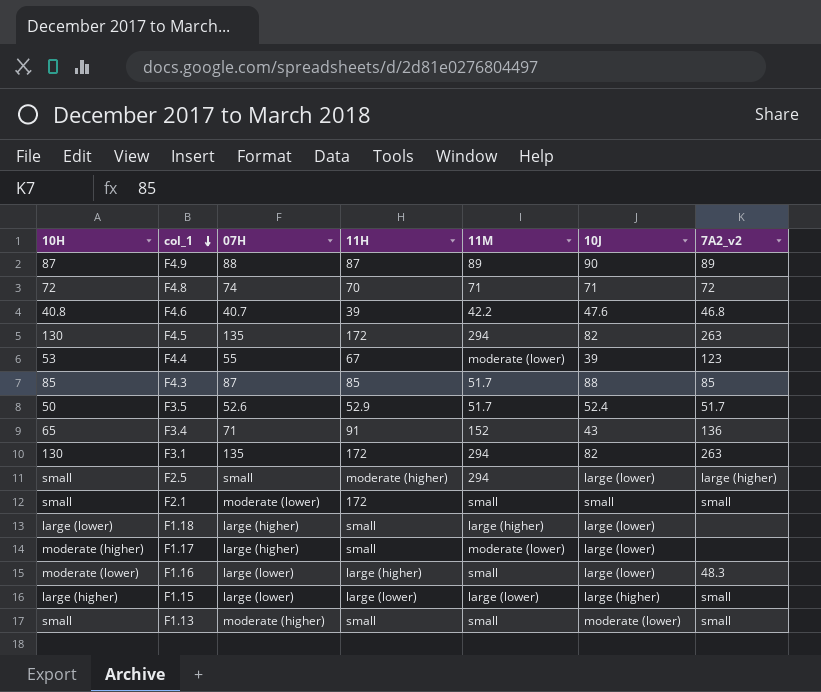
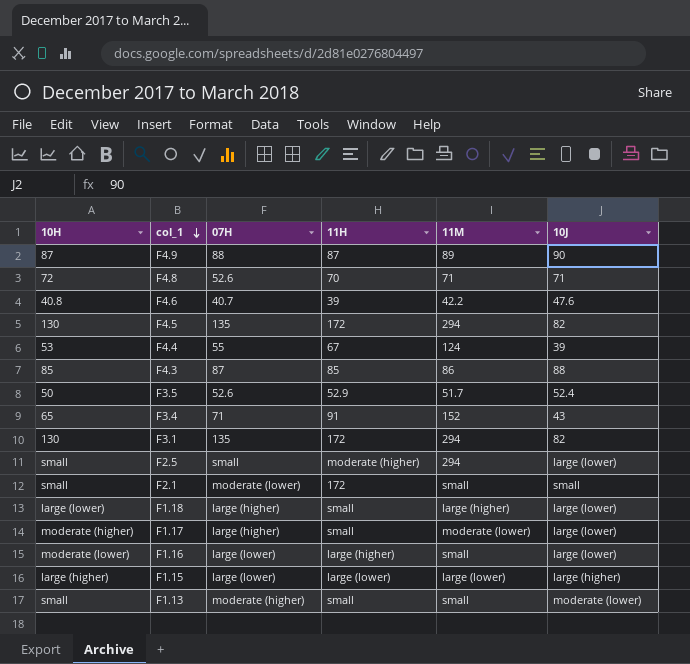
column 7A2_v2 | position: 7 -> none
F4.8 | 07H: 74 -> 52.6
F4.4 | 11M: moderate (lower) -> 124
F4.3 | 11M: 51.7 -> 86

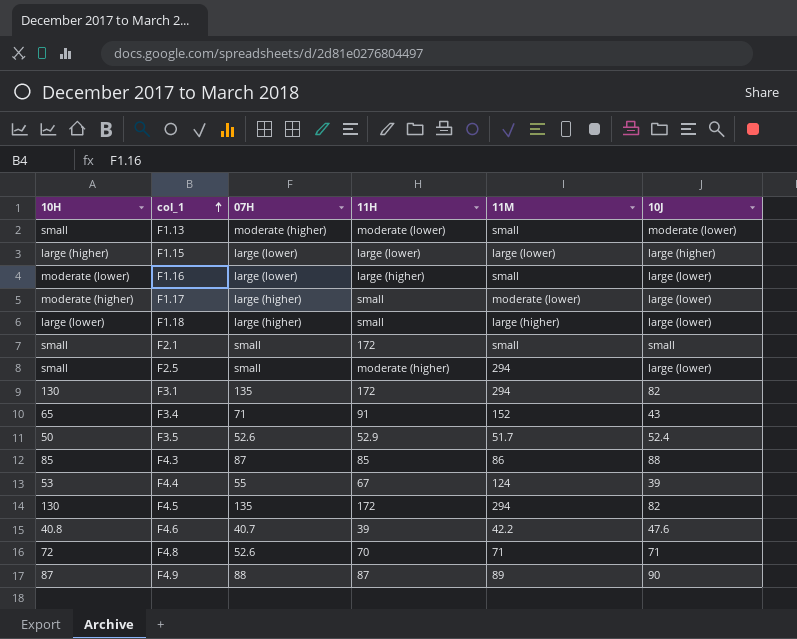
row order: col_1 descending -> col_1 ascending
F1.13 | 11H: small -> moderate (lower)
F2.1 | 07H: moderate (lower) -> small

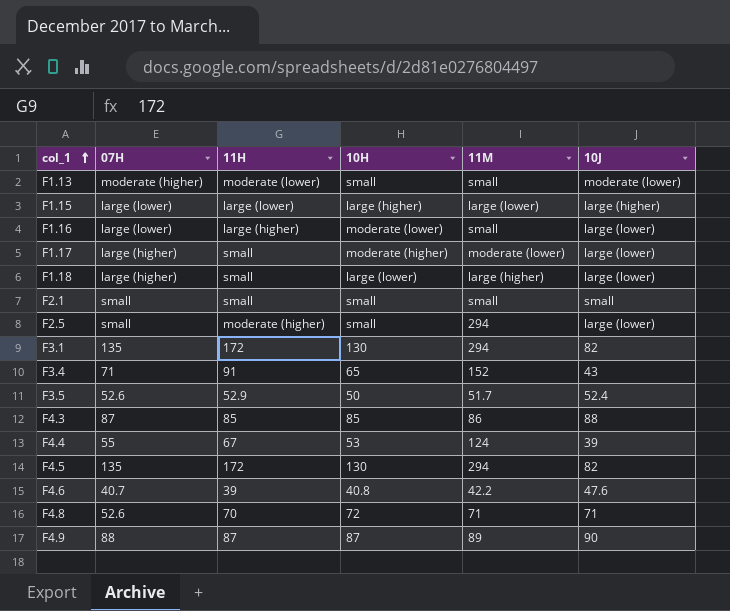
column 10H | position: 1 -> 4
F2.1 | 11H: 172 -> small

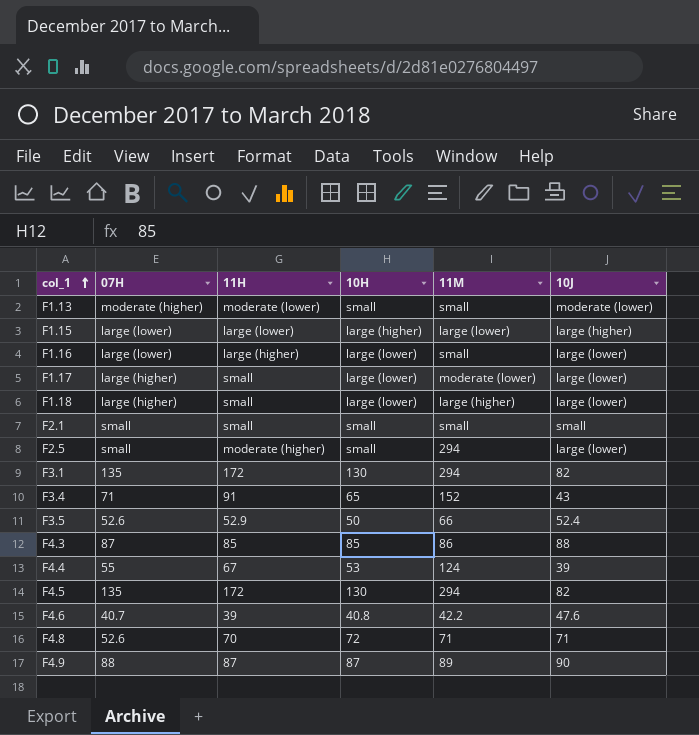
F1.16 | 10H: moderate (lower) -> large (lower)
F1.17 | 10H: moderate (higher) -> large (lower)
F3.5 | 11M: 51.7 -> 66

